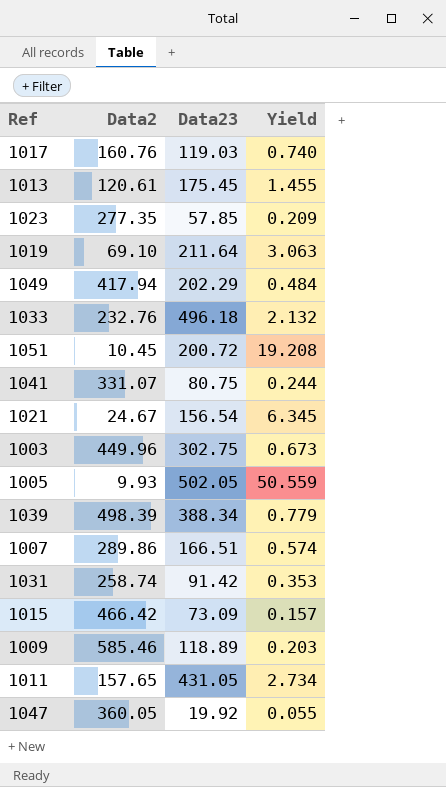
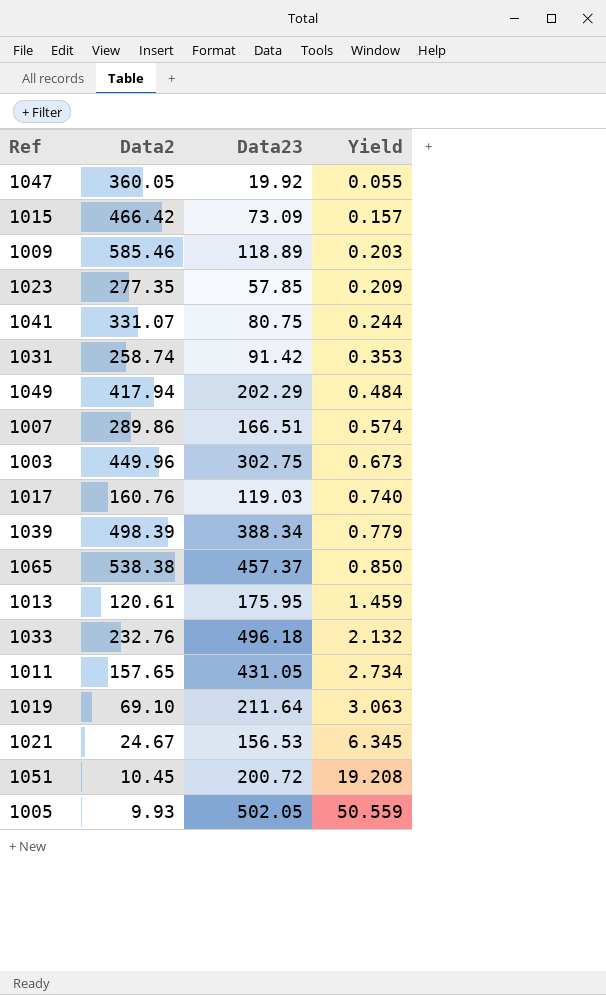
row order: none -> Yield ascending
row 1065: none -> 538.38 | 457.37 | 0.850
1013 | Data23: 175.45 -> 175.95
1013 | Yield: 1.455 -> 1.459
1021 | Data23: 156.54 -> 156.53

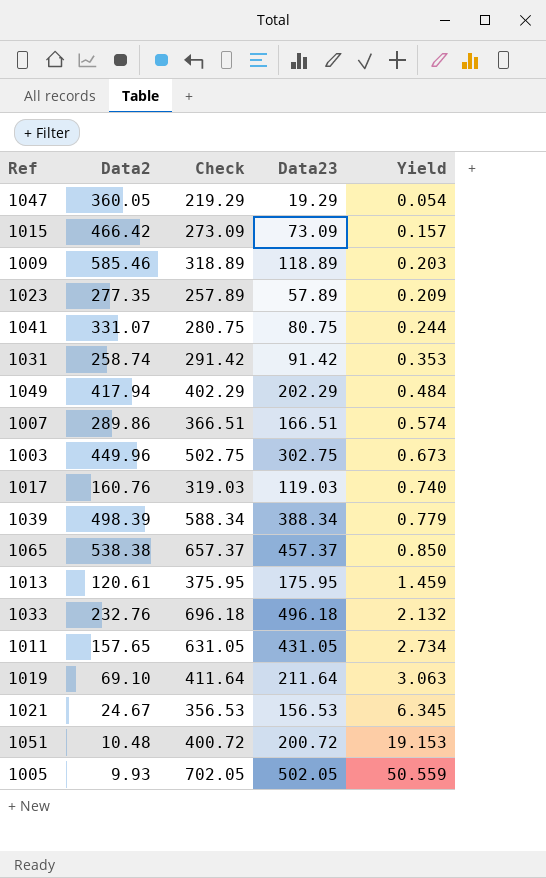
column Check | formula: none -> [Data23] + 200
1047 | Data23: 19.92 -> 19.29
1047 | Yield: 0.055 -> 0.054
1023 | Data23: 57.85 -> 57.89
1051 | Data2: 10.45 -> 10.48
1051 | Yield: 19.208 -> 19.153

